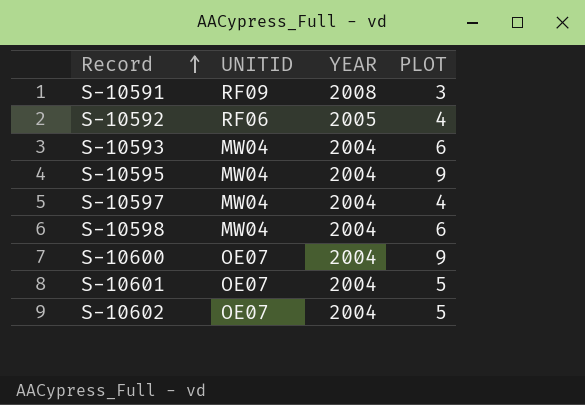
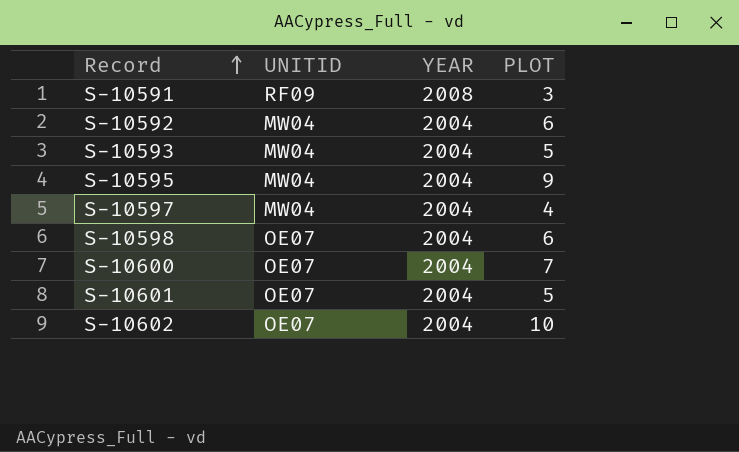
S-10592 | UNITID: RF06 -> MW04
S-10592 | YEAR: 2005 -> 2004
S-10592 | PLOT: 4 -> 6
S-10593 | PLOT: 6 -> 5
S-10598 | UNITID: MW04 -> OE07
S-10600 | PLOT: 9 -> 7
S-10602 | PLOT: 5 -> 10

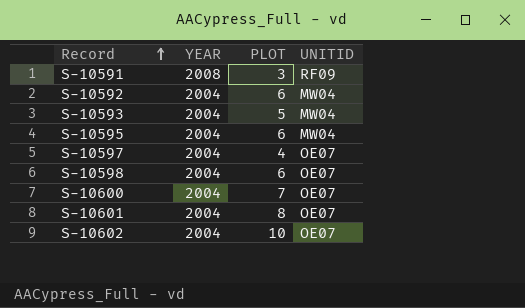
column UNITID | position: 2 -> 4
S-10595 | PLOT: 9 -> 6
S-10597 | UNITID: MW04 -> OE07
S-10601 | PLOT: 5 -> 8

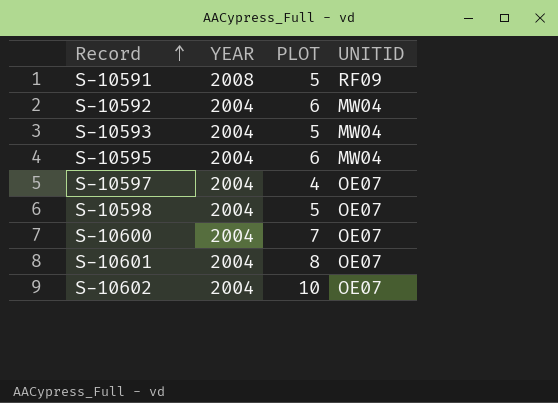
S-10591 | PLOT: 3 -> 5
S-10598 | PLOT: 6 -> 5

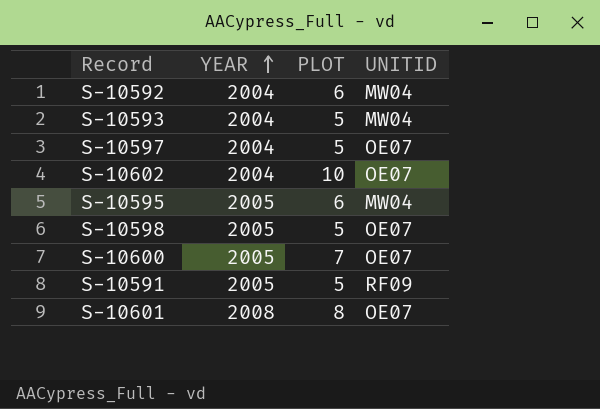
row order: Record ascending -> YEAR ascending
S-10597 | PLOT: 4 -> 5
S-10595 | YEAR: 2004 -> 2005
S-10598 | YEAR: 2004 -> 2005
S-10600 | YEAR: 2004 -> 2005
S-10591 | YEAR: 2008 -> 2005
S-10601 | YEAR: 2004 -> 2008

